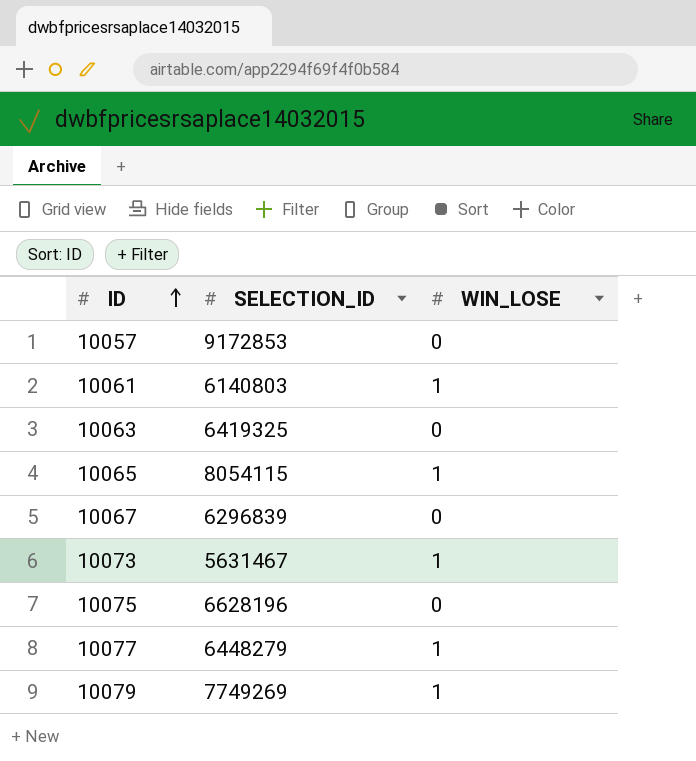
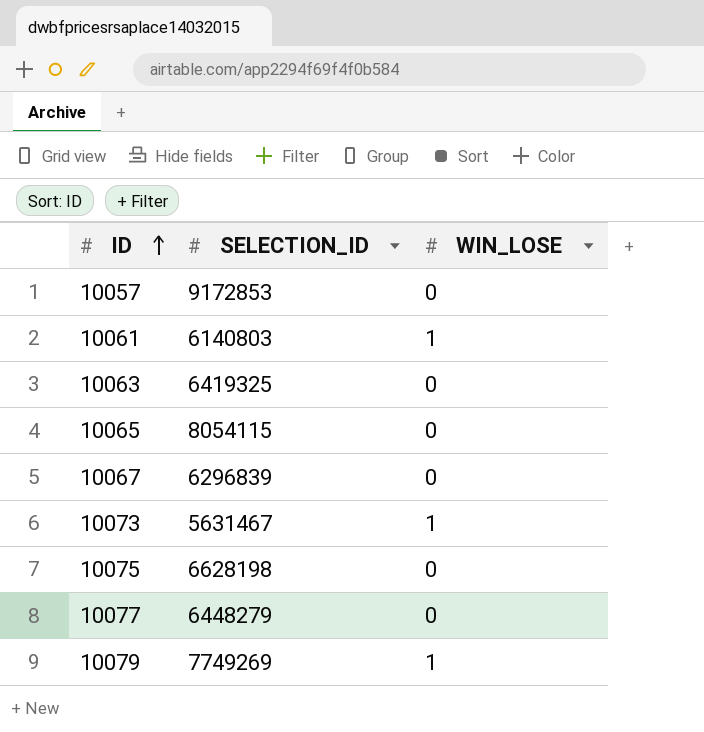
10065 | WIN_LOSE: 1 -> 0
10075 | SELECTION_ID: 6628196 -> 6628198
10077 | WIN_LOSE: 1 -> 0

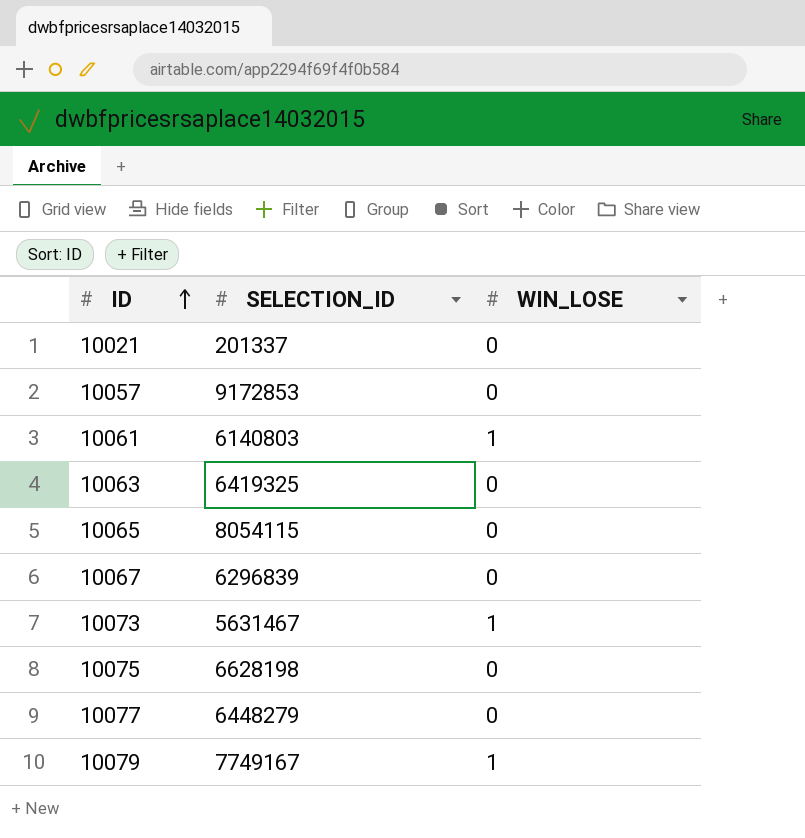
row 10021: none -> 201337 | 0
10079 | SELECTION_ID: 7749269 -> 7749167

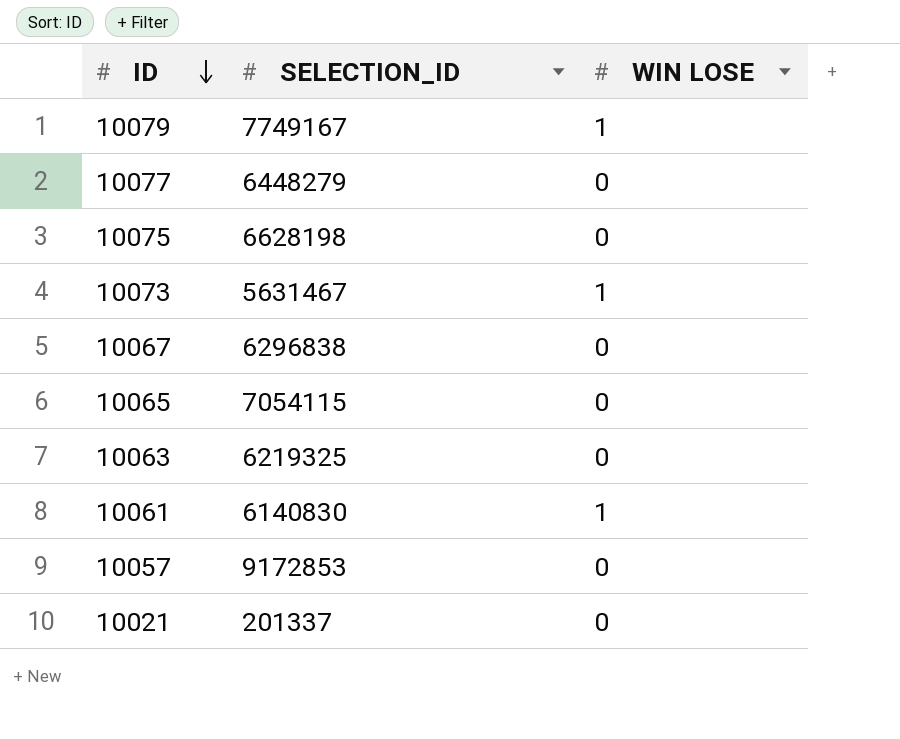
row order: ID ascending -> ID descending
column name: WIN_LOSE -> WIN LOSE
10067 | SELECTION_ID: 6296839 -> 6296838
10065 | SELECTION_ID: 8054115 -> 7054115
10063 | SELECTION_ID: 6419325 -> 6219325
10061 | SELECTION_ID: 6140803 -> 6140830

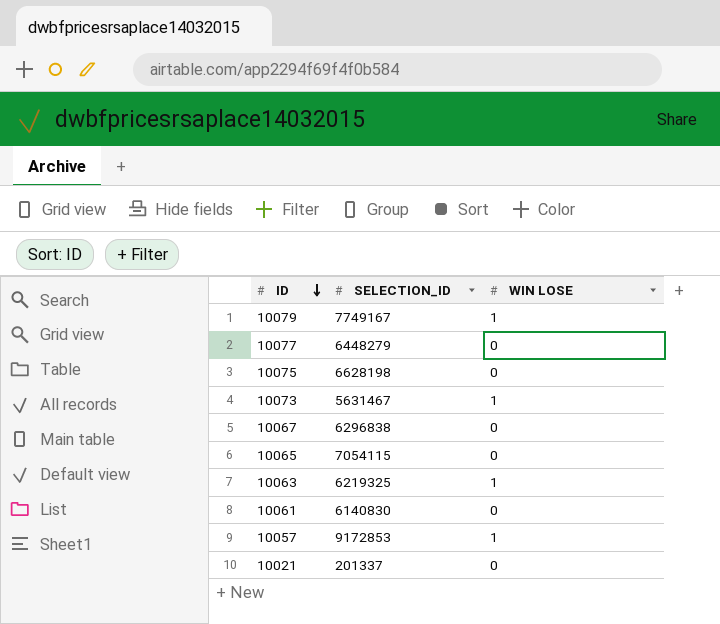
10063 | WIN LOSE: 0 -> 1
10061 | WIN LOSE: 1 -> 0
10057 | WIN LOSE: 0 -> 1

